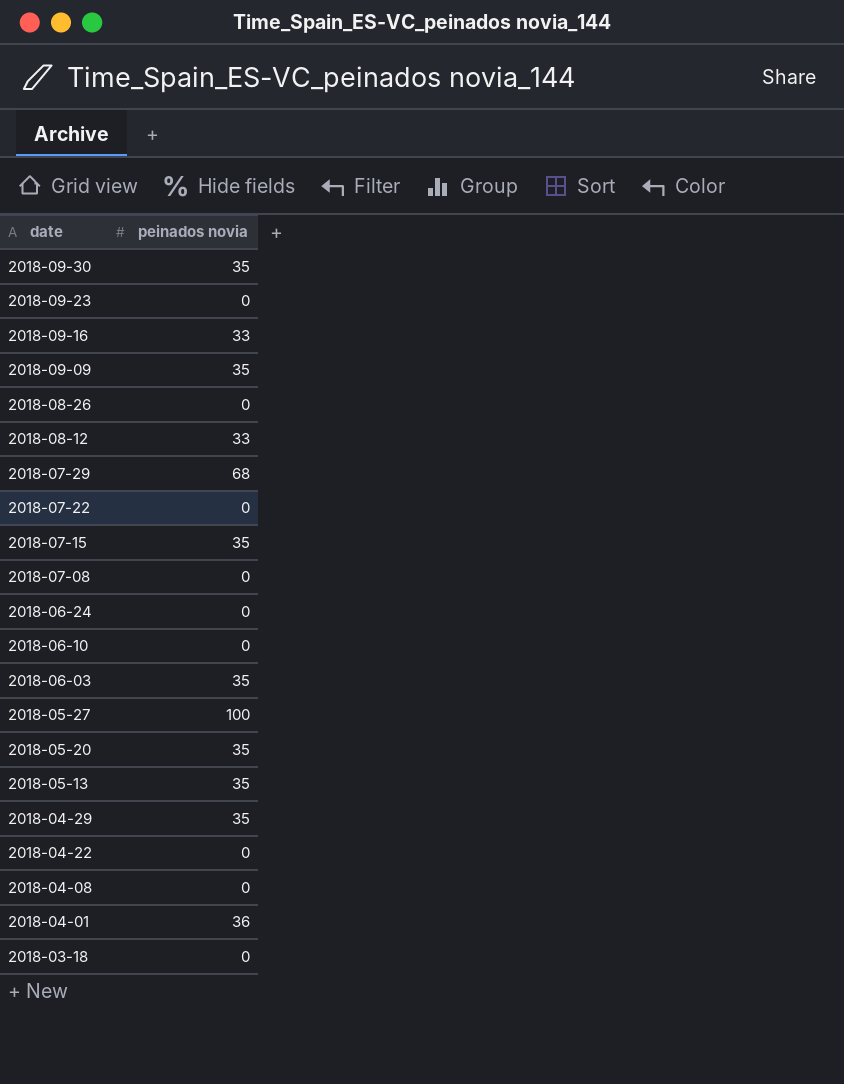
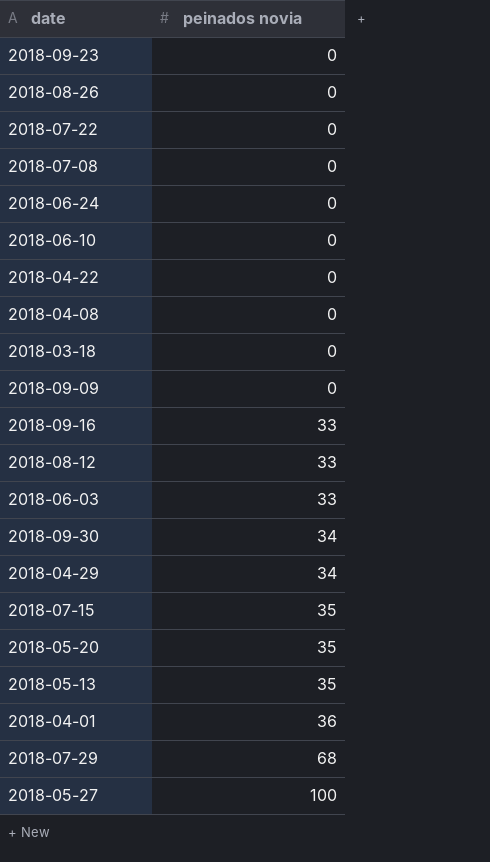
row order: date descending -> peinados novia ascending
2018-09-09 | peinados novia: 35 -> 0
2018-06-03 | peinados novia: 35 -> 33
2018-09-30 | peinados novia: 35 -> 34
2018-04-29 | peinados novia: 35 -> 34

